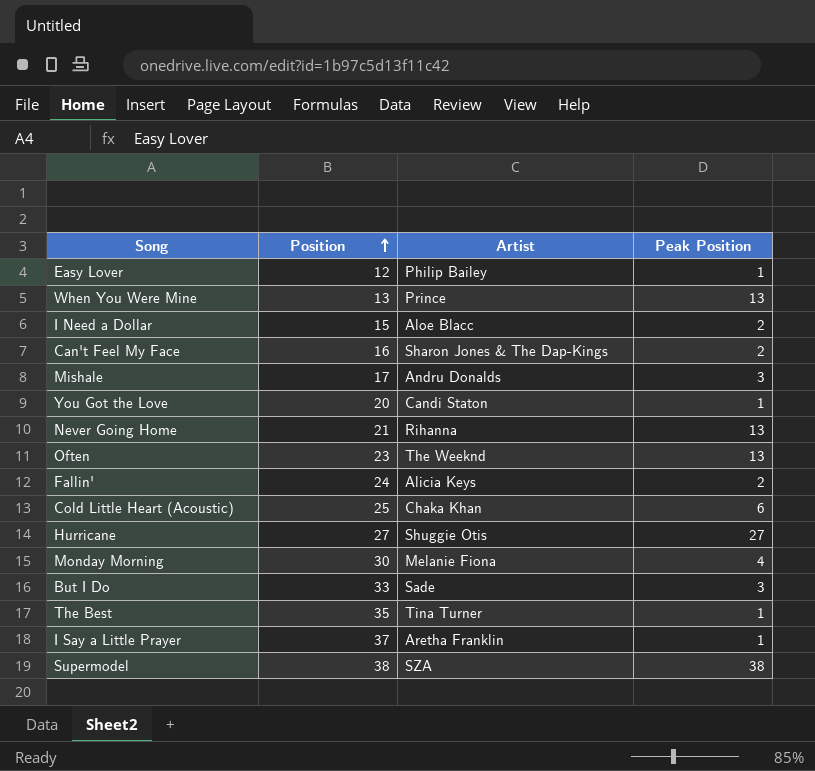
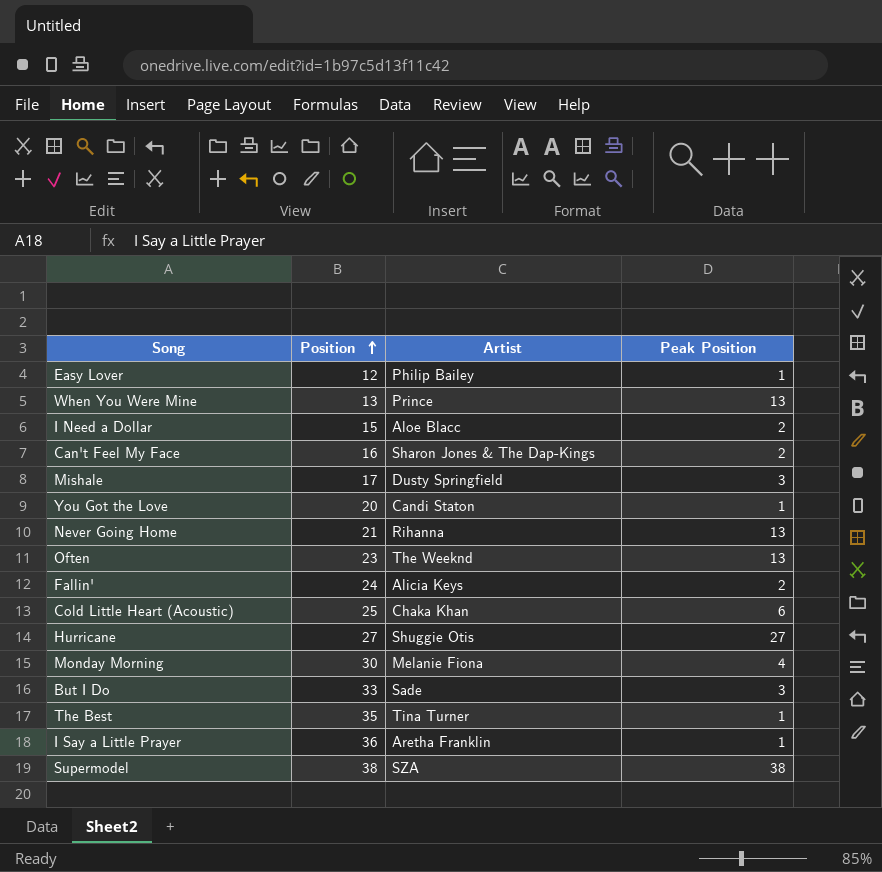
Mishale | Artist: Andru Donalds -> Dusty Springfield
I Say a Little Prayer | Position: 37 -> 36

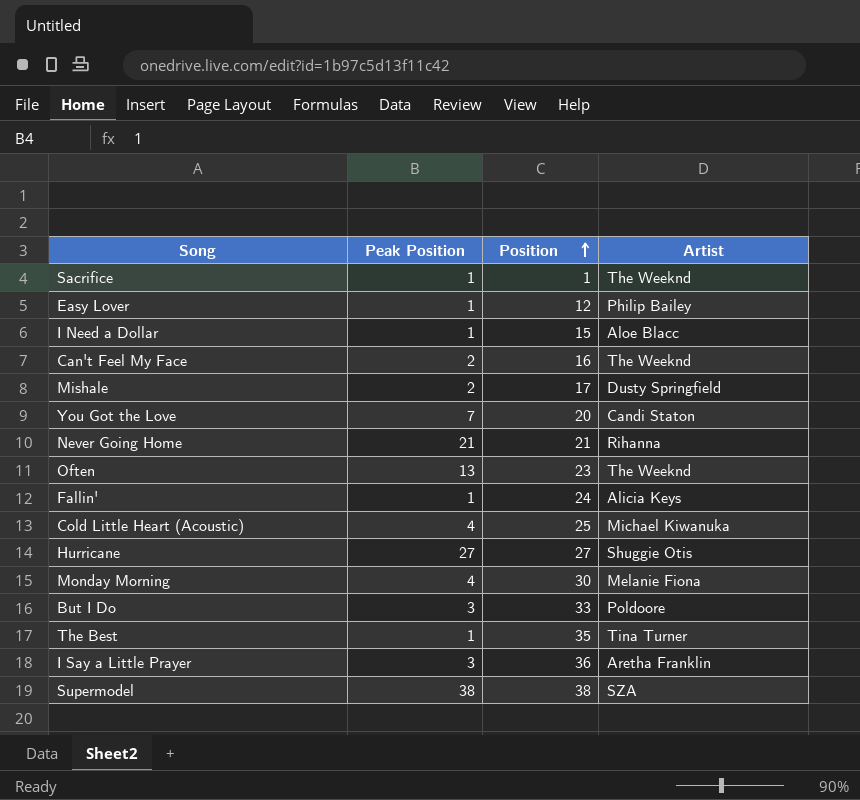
column Peak Position | position: 4 -> 2
row When You Were Mine: 13 | Prince | 13 -> none
row Sacrifice: none -> 1 | 1 | The Weeknd
I Need a Dollar | Peak Position: 2 -> 1
Can't Feel My Face | Artist: Sharon Jones & The Dap-Kings -> The Weeknd
Mishale | Peak Position: 3 -> 2
You Got the Love | Peak Position: 1 -> 7
Never Going Home | Peak Position: 13 -> 21
Fallin' | Peak Position: 2 -> 1
Cold Little Heart (Acoustic) | Peak Position: 6 -> 4
Cold Little Heart (Acoustic) | Artist: Chaka Khan -> Michael Kiwanuka
But I Do | Artist: Sade -> Poldoore
I Say a Little Prayer | Peak Position: 1 -> 3

